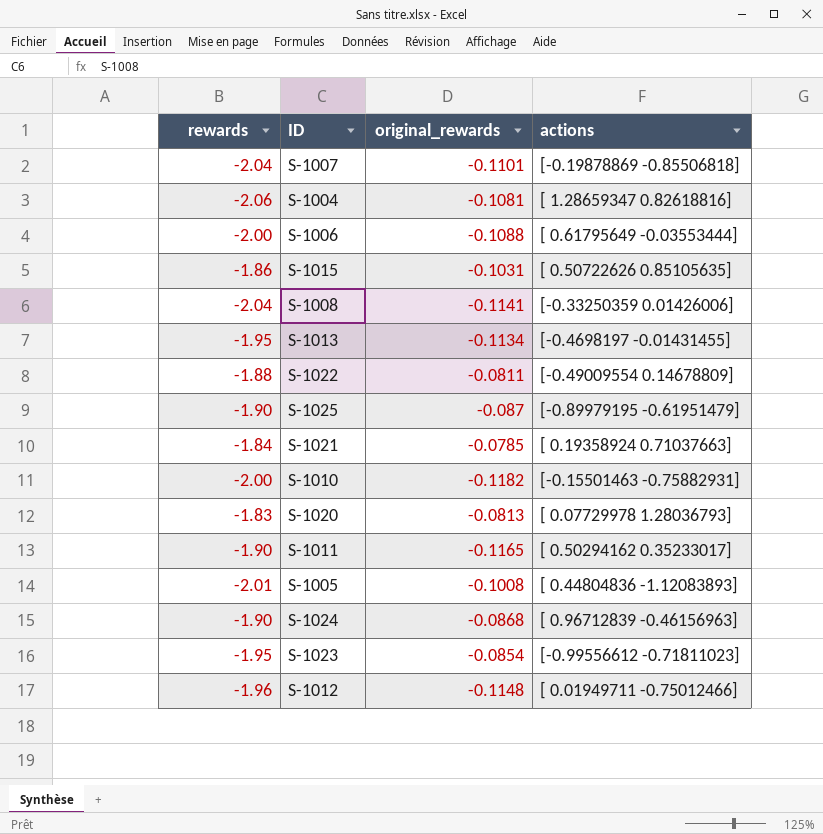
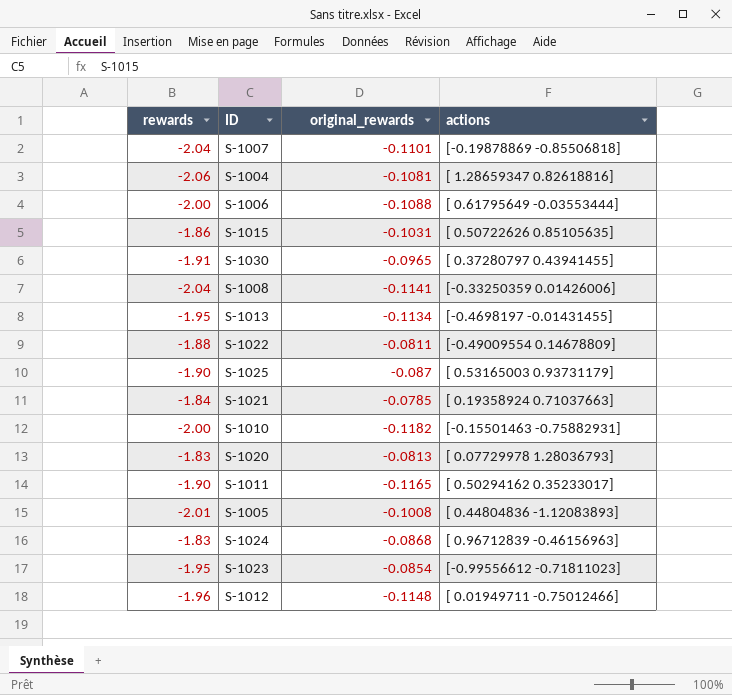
row S-1030: none -> -1.91 | -0.0965 | [ 0.37280797 0.43941455]
S-1025 | actions: [-0.89979195 -0.61951479] -> [ 0.53165003 0.93731179]
S-1024 | rewards: -1.90 -> -1.83

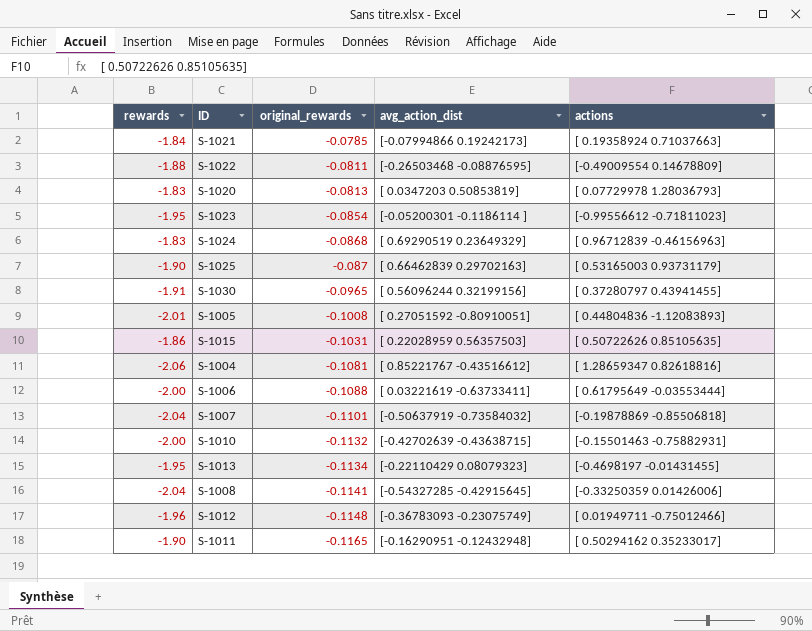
row order: none -> original_rewards descending
column avg_action_dist | position: none -> 4
S-1010 | original_rewards: -0.1182 -> -0.1132

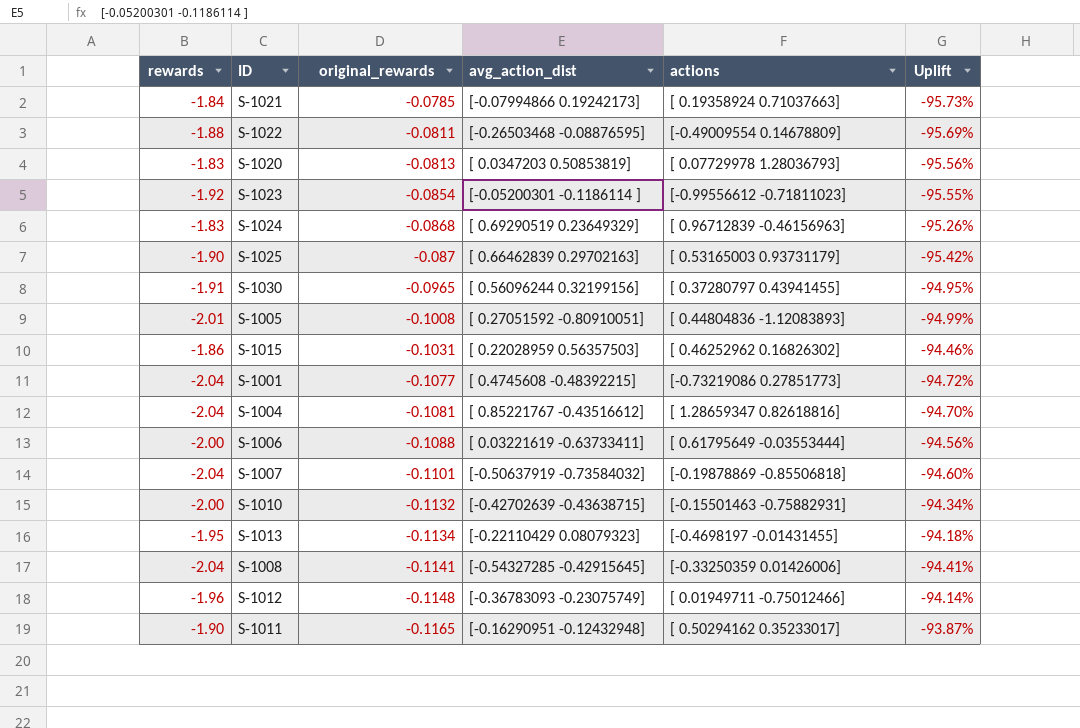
column Uplift | formula: none -> ([original_rewards] - [rewards]) / [rewards]
S-1023 | rewards: -1.95 -> -1.92
S-1015 | actions: [ 0.50722626 0.85105635] -> [ 0.46252962 0.16826302]
row S-1001: none -> -2.04 | -0.1077 | [ 0.4745608 -0.48392215] | [-0.73219086 0.27851773] | -94.72%
S-1004 | rewards: -2.06 -> -2.04

